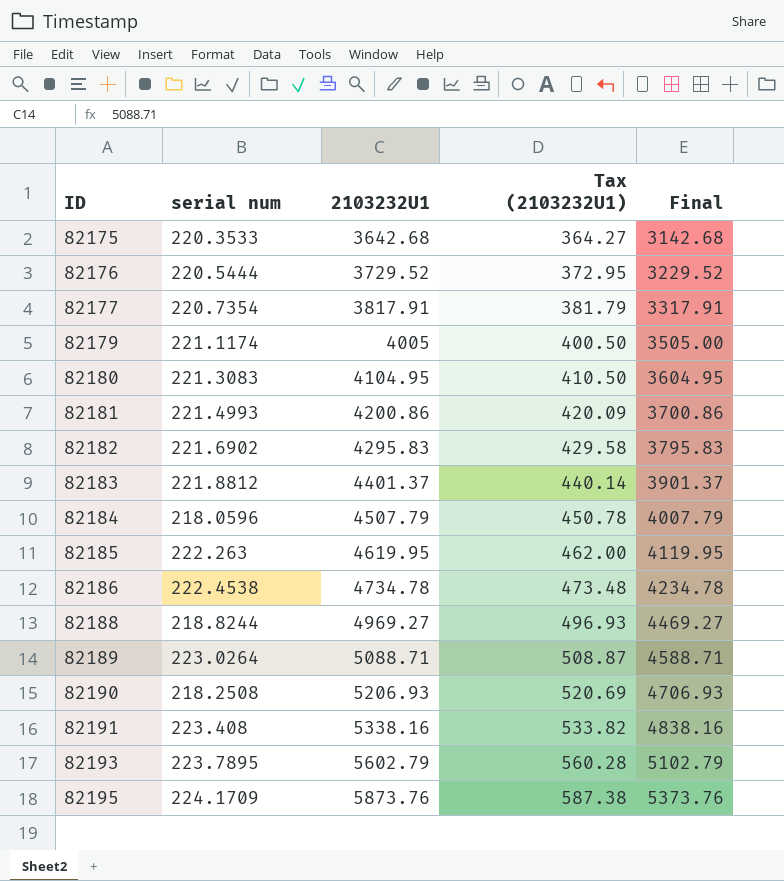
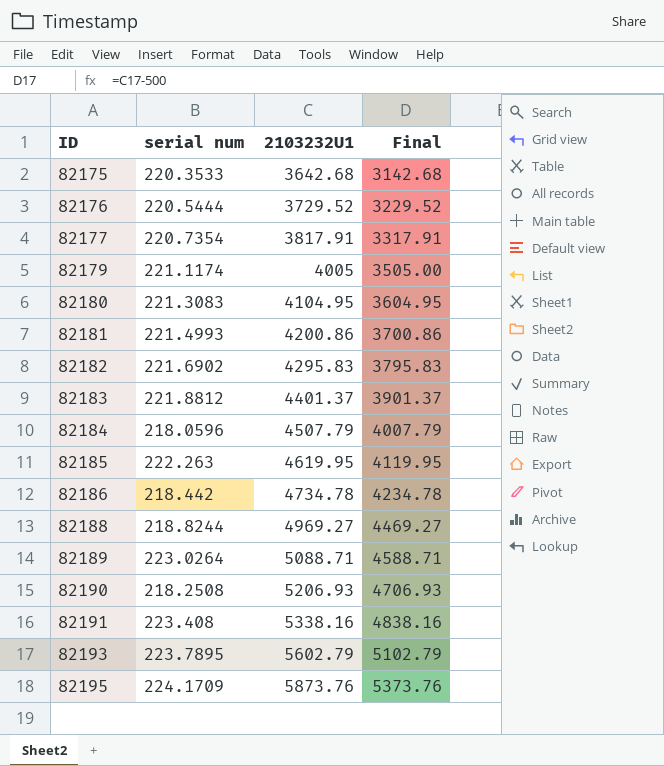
column Tax (2103232U1) | formula: [2103232U1] * 0.1 -> none
82186 | serial num: 222.4538 -> 218.442

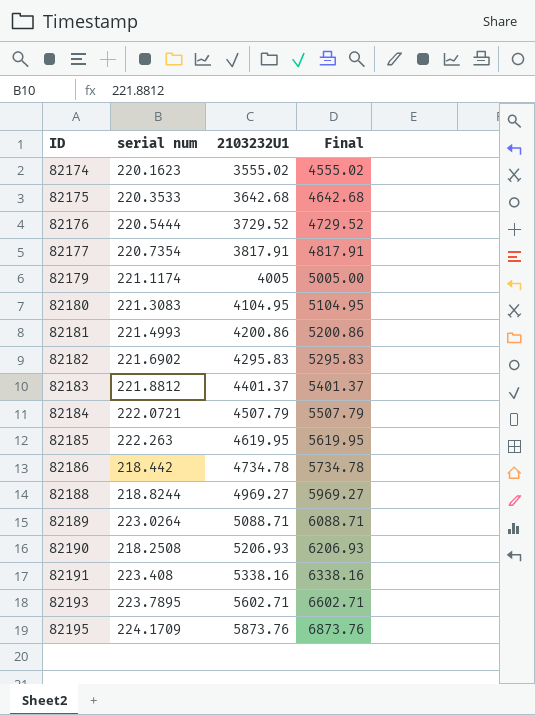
column Final | formula: [2103232U1] - 500 -> [2103232U1] + 1000
row 82174: none -> 220.1623 | 3555.02 | 4555.02
82184 | serial num: 218.0596 -> 222.0721
82193 | 2103232U1: 5602.79 -> 5602.71

